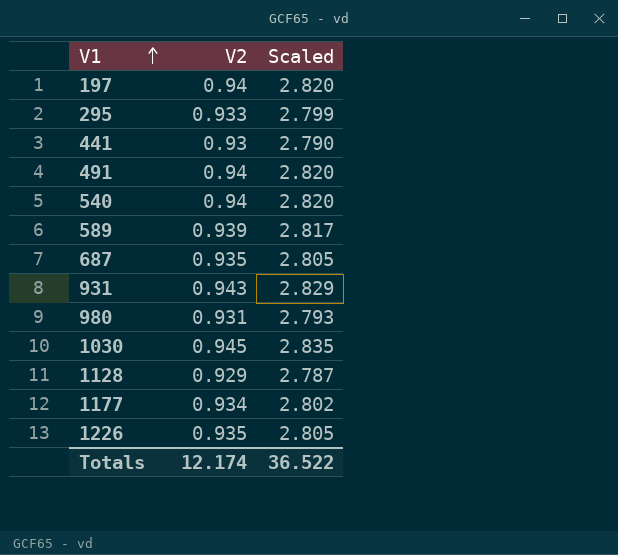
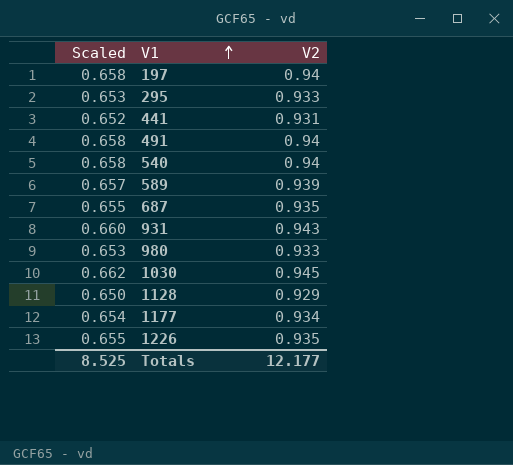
column Scaled | formula: [V2] * 3 -> [V2] * 0.7
column Scaled | position: 3 -> 1
441 | V2: 0.93 -> 0.931
980 | V2: 0.931 -> 0.933
Totals | Scaled: 36.522 -> 8.525
Totals | V2: 12.174 -> 12.177

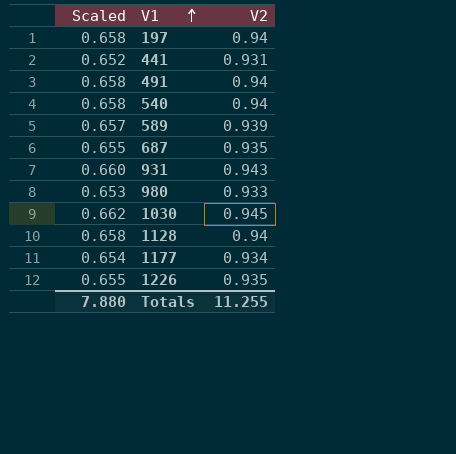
row 295: 0.653 | 0.933 -> none
1128 | Scaled: 0.650 -> 0.658
1128 | V2: 0.929 -> 0.94
Totals | Scaled: 8.525 -> 7.880
Totals | V2: 12.177 -> 11.255

